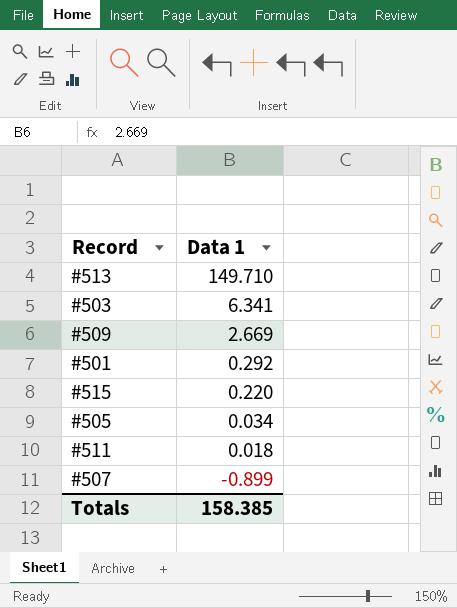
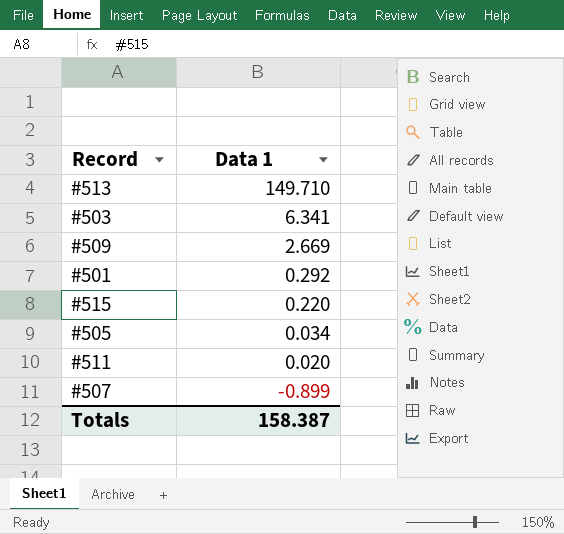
#511 | Data 1: 0.018 -> 0.020
Totals | Data 1: 158.385 -> 158.387

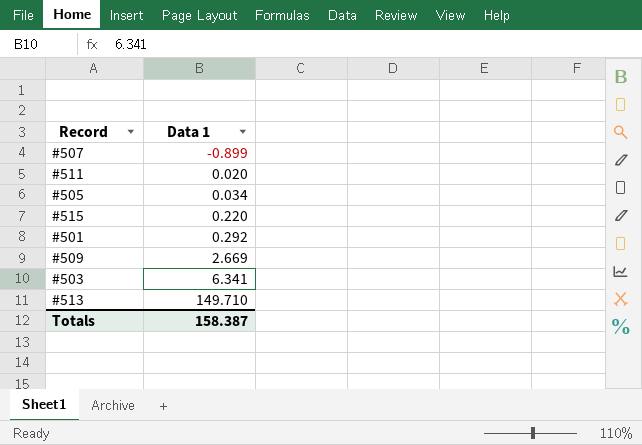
row order: Data 1 descending -> Data 1 ascending

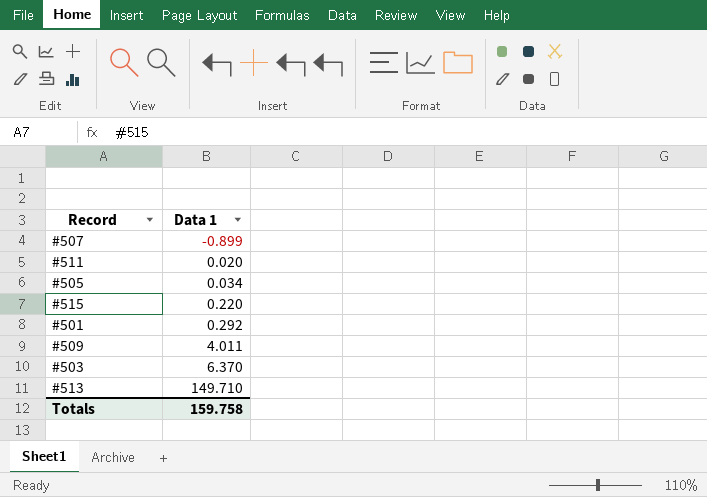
#509 | Data 1: 2.669 -> 4.011
#503 | Data 1: 6.341 -> 6.370
Totals | Data 1: 158.387 -> 159.758

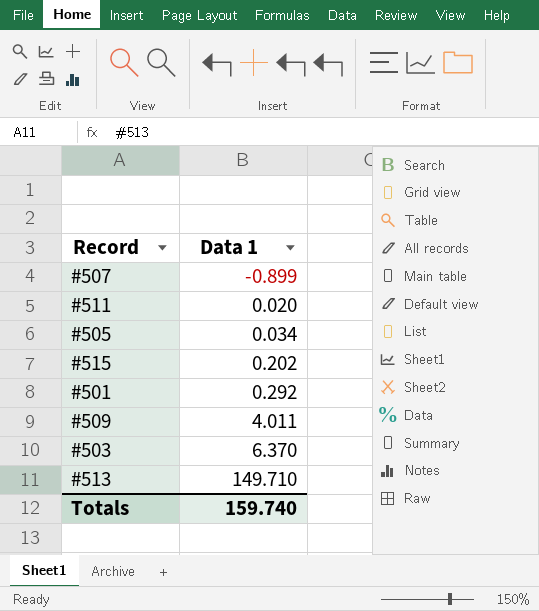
#515 | Data 1: 0.220 -> 0.202
Totals | Data 1: 159.758 -> 159.740

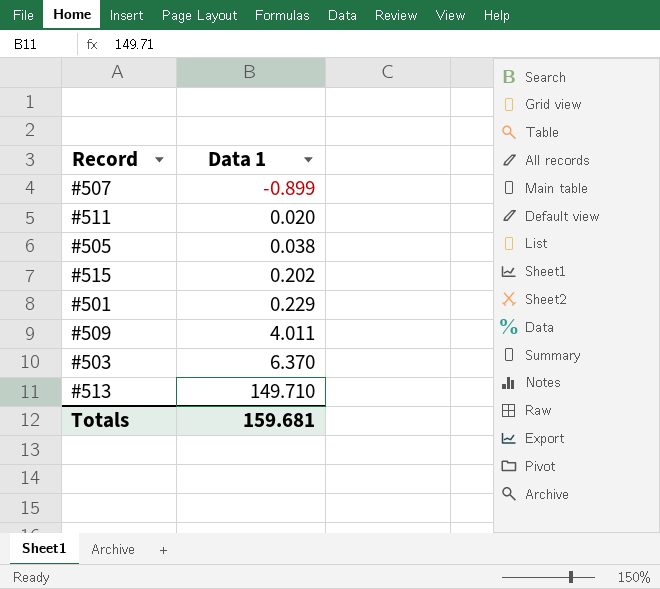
#505 | Data 1: 0.034 -> 0.038
#501 | Data 1: 0.292 -> 0.229
Totals | Data 1: 159.740 -> 159.681

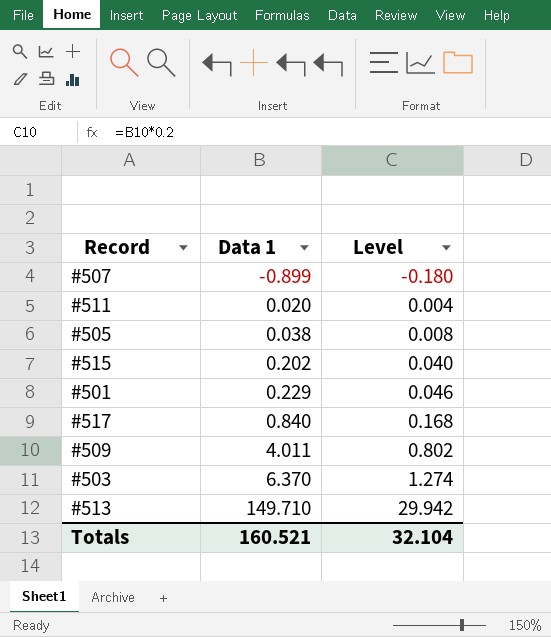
column Level | formula: none -> [Data 1] * 0.2
row #517: none -> 0.840 | 0.168
Totals | Data 1: 159.681 -> 160.521

